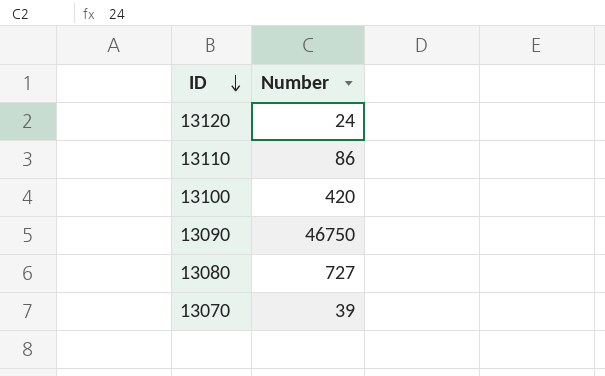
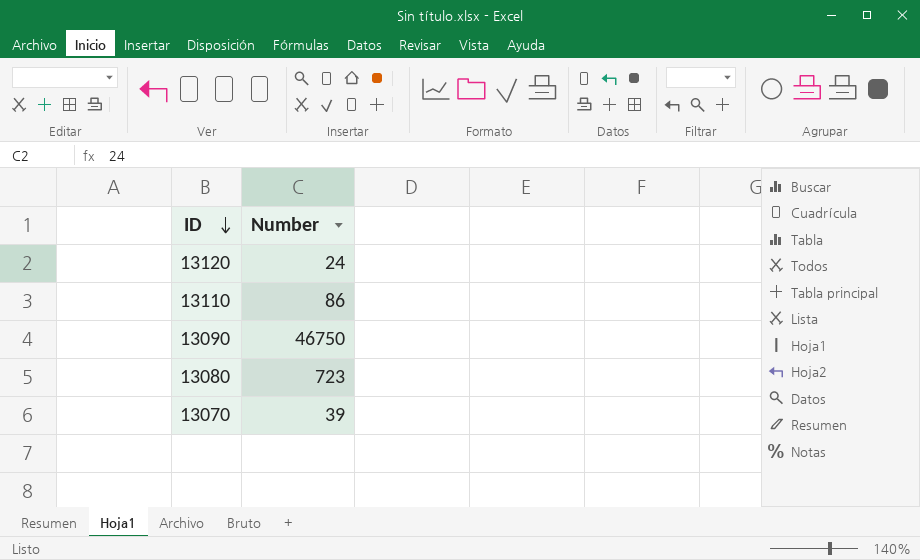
row 13100: 420 -> none
13080 | Number: 727 -> 723

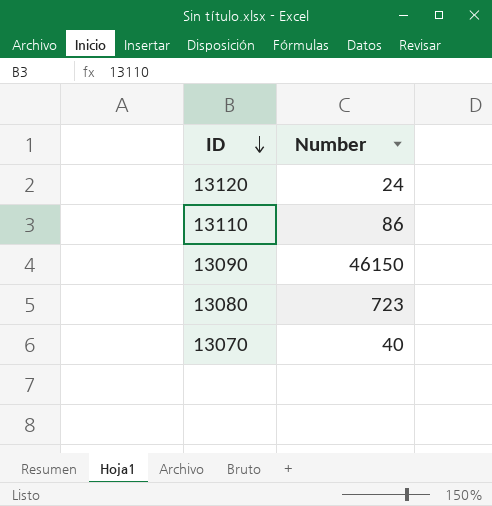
13090 | Number: 46750 -> 46150
13070 | Number: 39 -> 40

